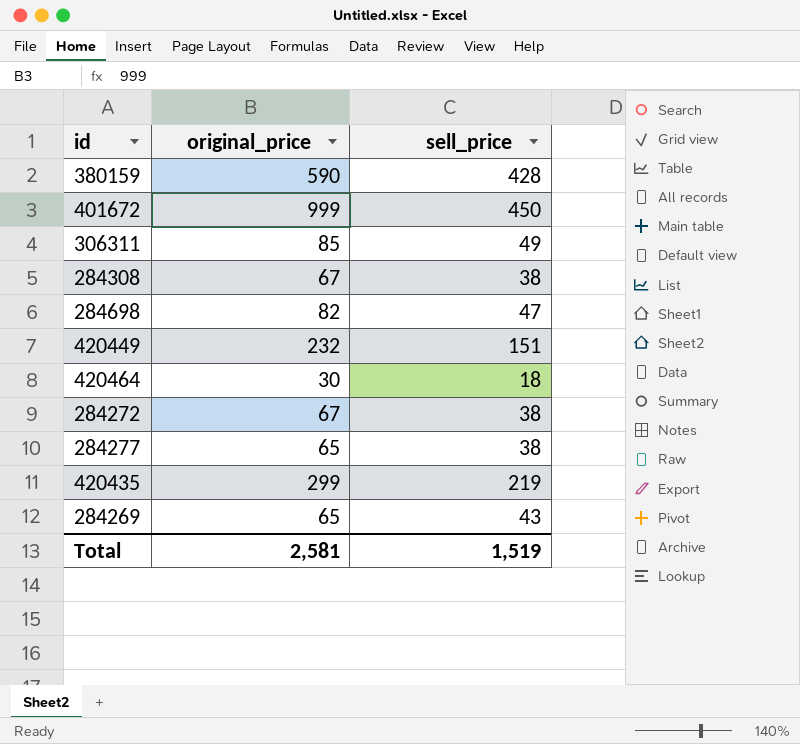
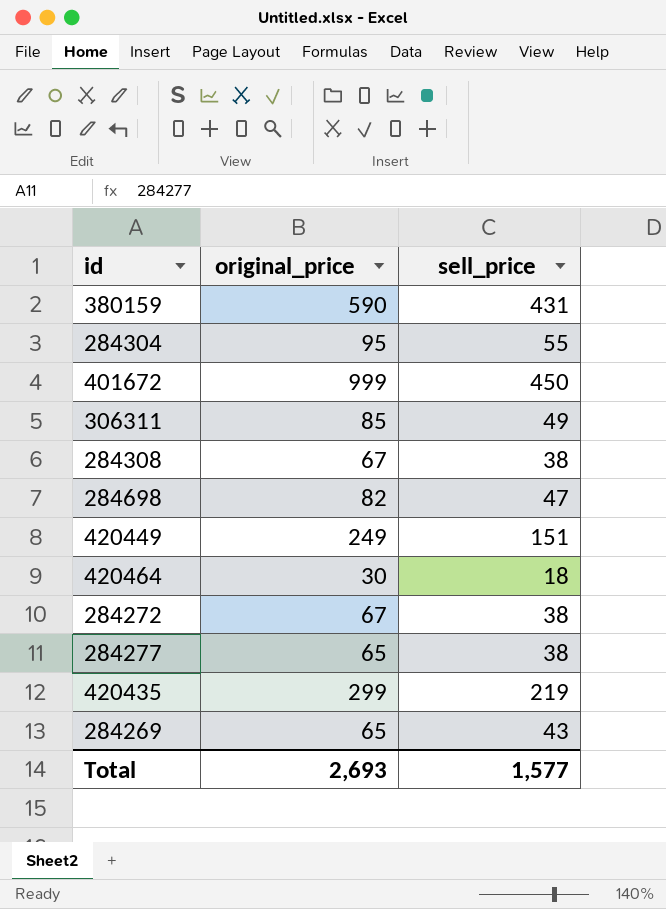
380159 | sell_price: 428 -> 431
row 284304: none -> 95 | 55
420449 | original_price: 232 -> 249
Total | original_price: 2,581 -> 2,693
Total | sell_price: 1,519 -> 1,577

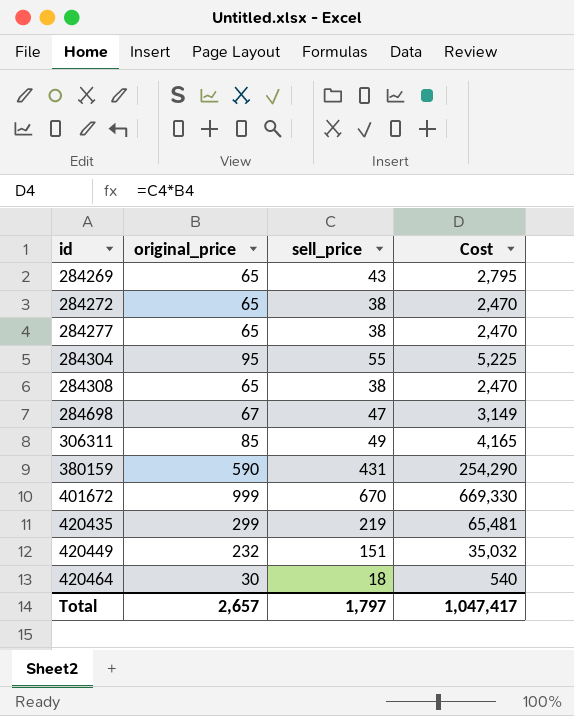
row order: none -> id ascending
column Cost | formula: none -> [original_price] * [sell_price]
284272 | original_price: 67 -> 65
284308 | original_price: 67 -> 65
284698 | original_price: 82 -> 67
401672 | sell_price: 450 -> 670
420449 | original_price: 249 -> 232
Total | original_price: 2,693 -> 2,657
Total | sell_price: 1,577 -> 1,797

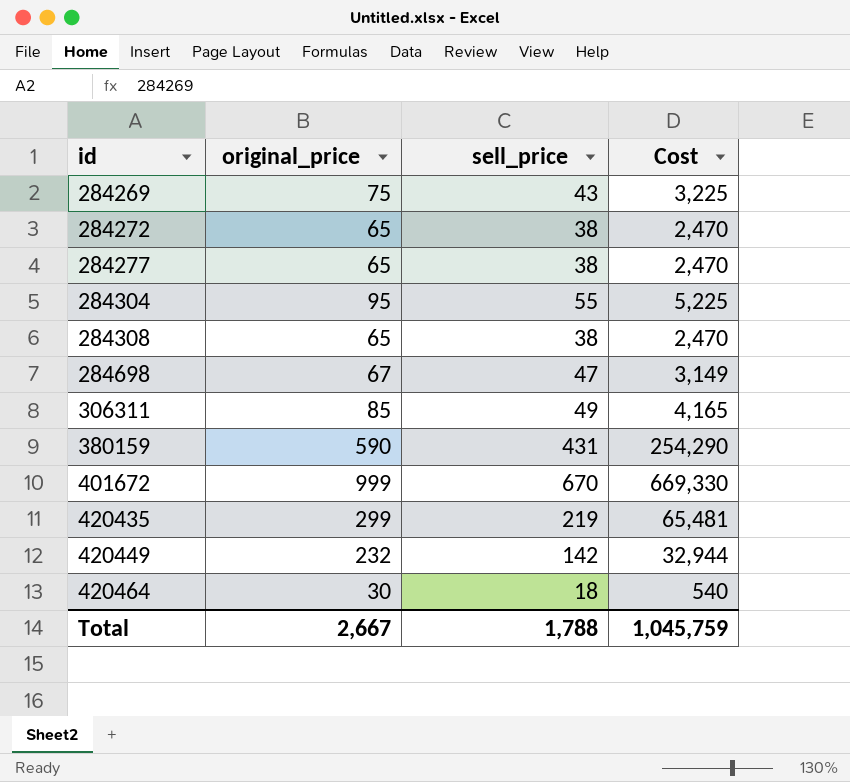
284269 | original_price: 65 -> 75
284269 | Cost: 2,795 -> 3,225
420449 | sell_price: 151 -> 142
420449 | Cost: 35,032 -> 32,944
Total | original_price: 2,657 -> 2,667
Total | sell_price: 1,797 -> 1,788
Total | Cost: 1,047,417 -> 1,045,759

